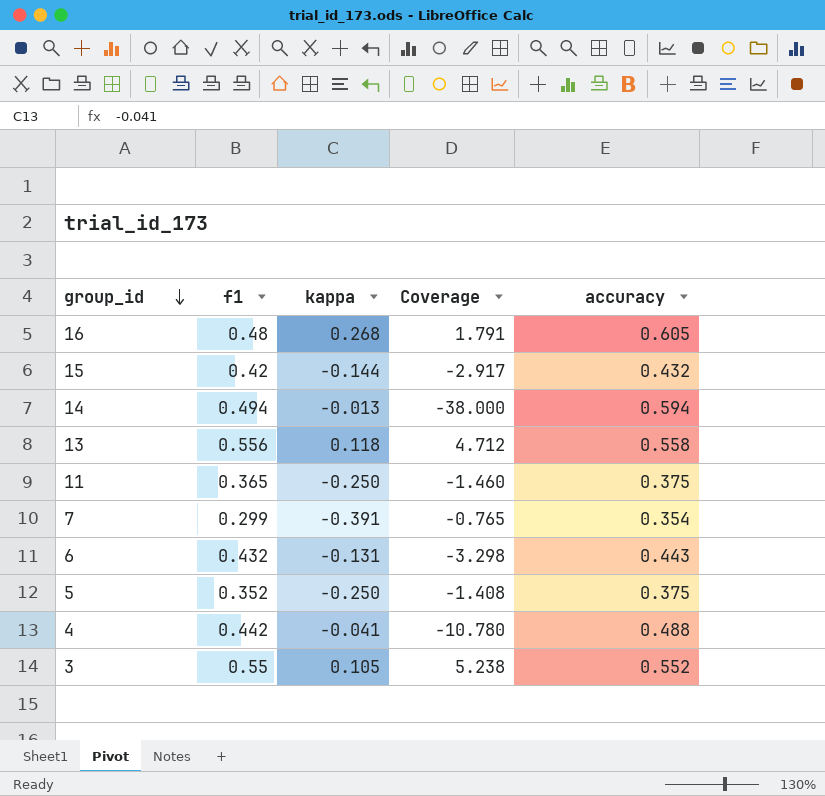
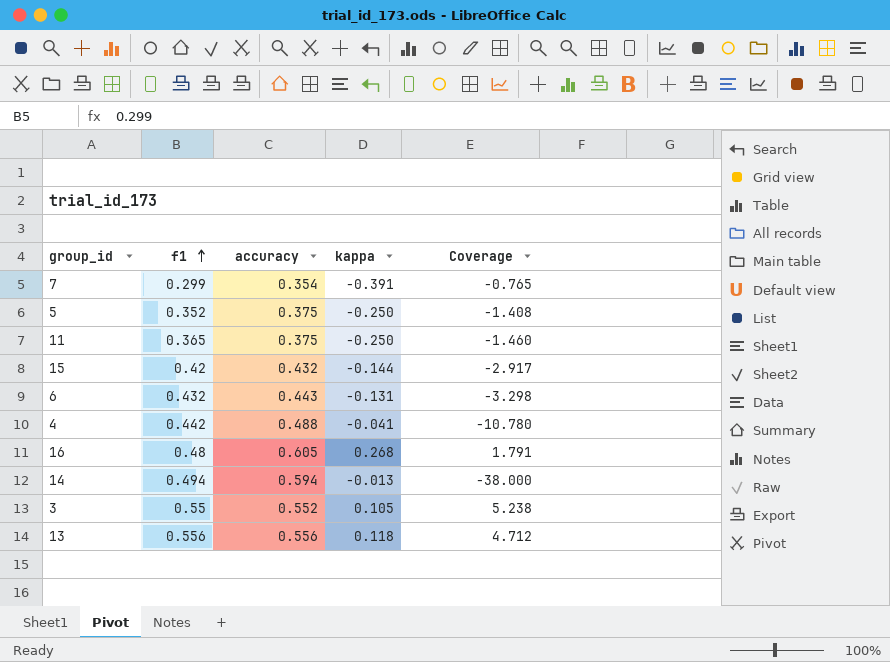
row order: group_id descending -> f1 ascending
column accuracy | position: 5 -> 3
13 | accuracy: 0.558 -> 0.556

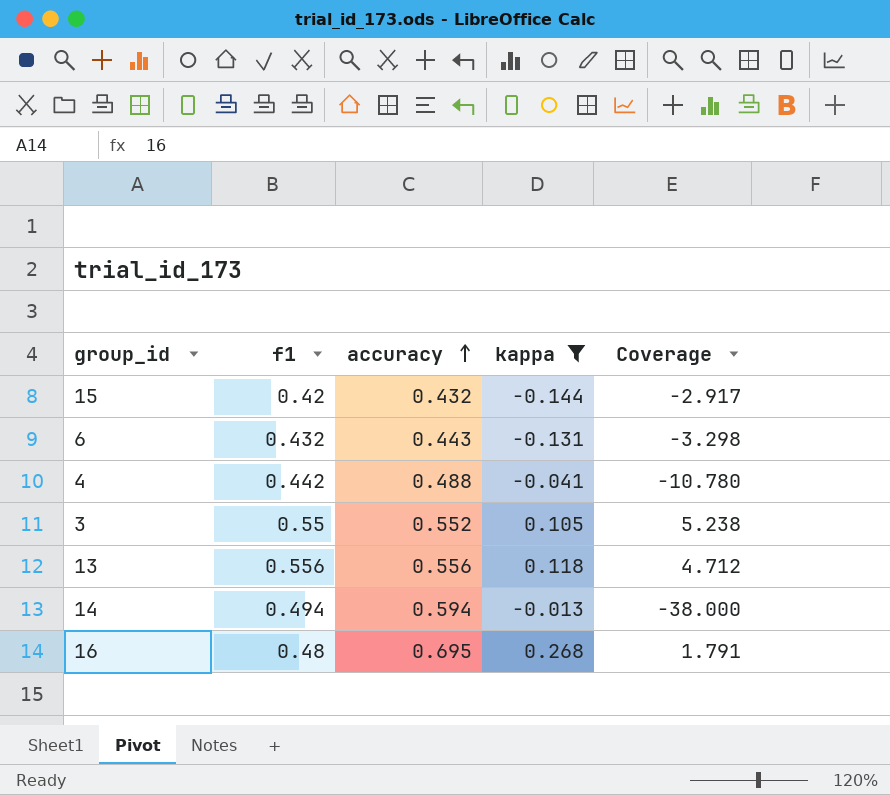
filter: none -> kappa >= -0.144
row order: f1 ascending -> accuracy ascending
16 | accuracy: 0.605 -> 0.695

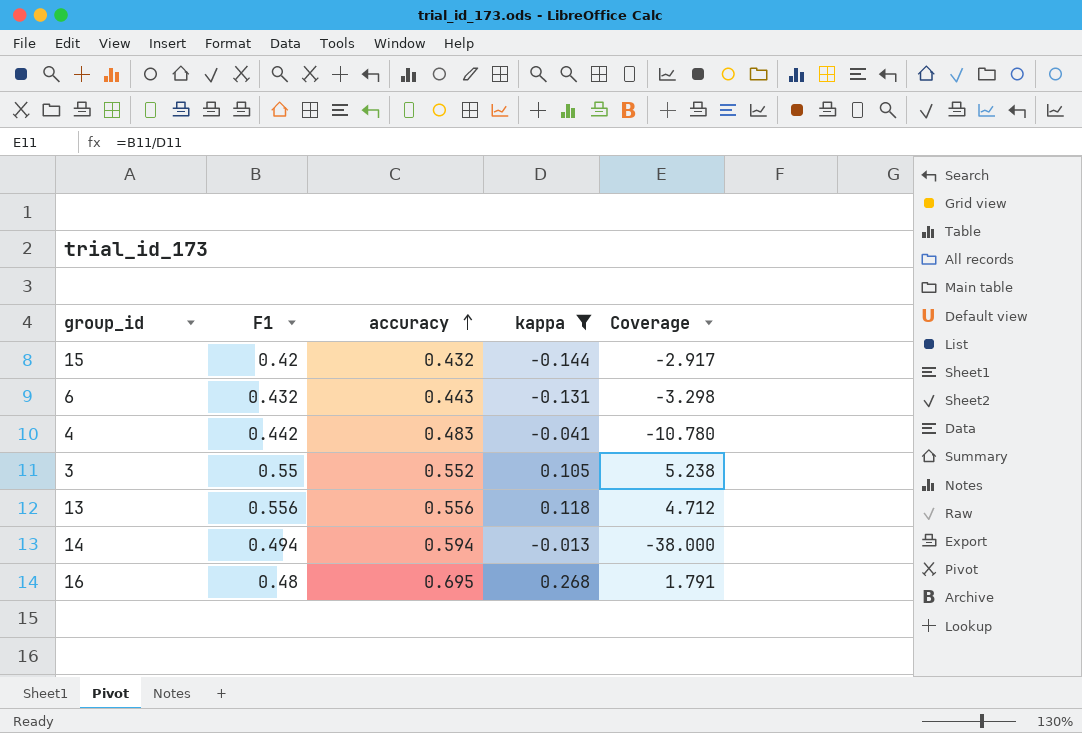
column name: f1 -> F1
4 | accuracy: 0.488 -> 0.483

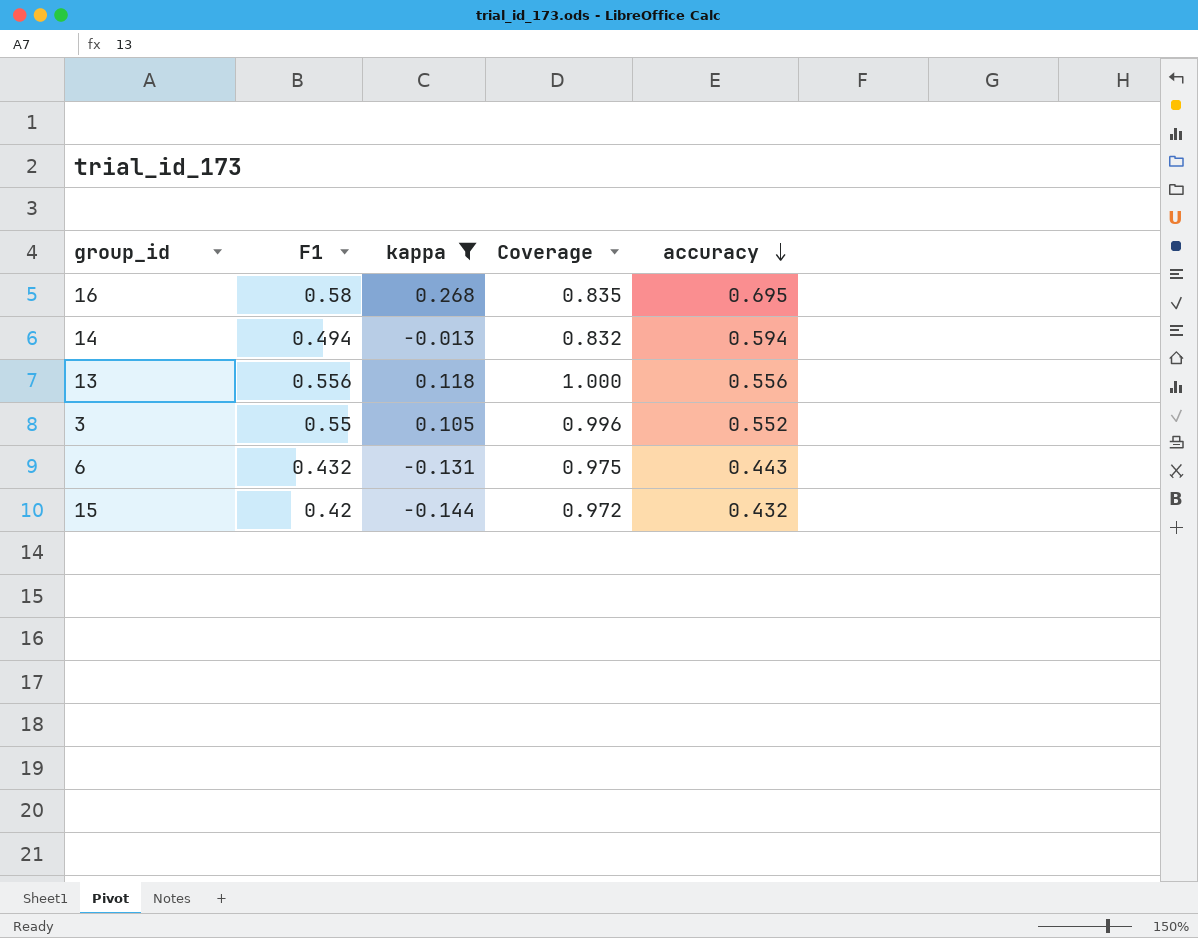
row order: accuracy ascending -> accuracy descending
column Coverage | formula: [F1] / [kappa] -> [F1] / [accuracy]
column accuracy | position: 3 -> 5
row 4: 0.442 | 0.483 | -0.041 | -10.780 -> none
16 | F1: 0.48 -> 0.58

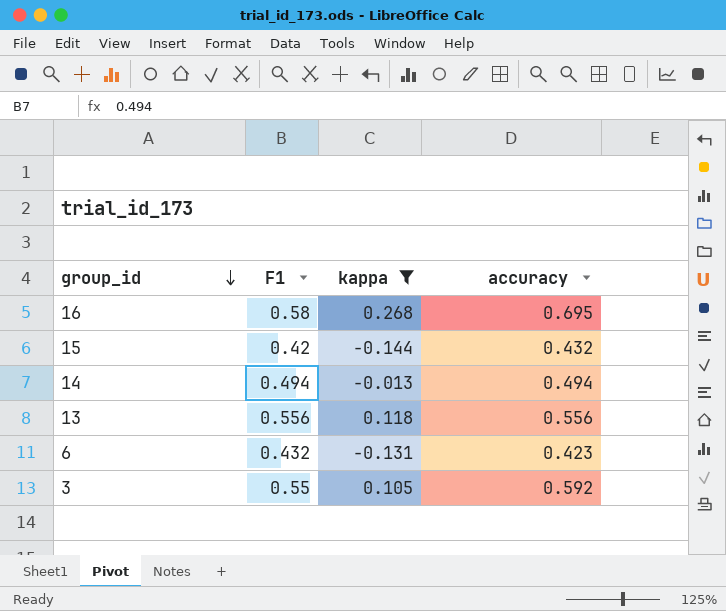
row order: accuracy descending -> group_id descending
column Coverage | formula: [F1] / [accuracy] -> none
14 | accuracy: 0.594 -> 0.494
6 | accuracy: 0.443 -> 0.423
3 | accuracy: 0.552 -> 0.592

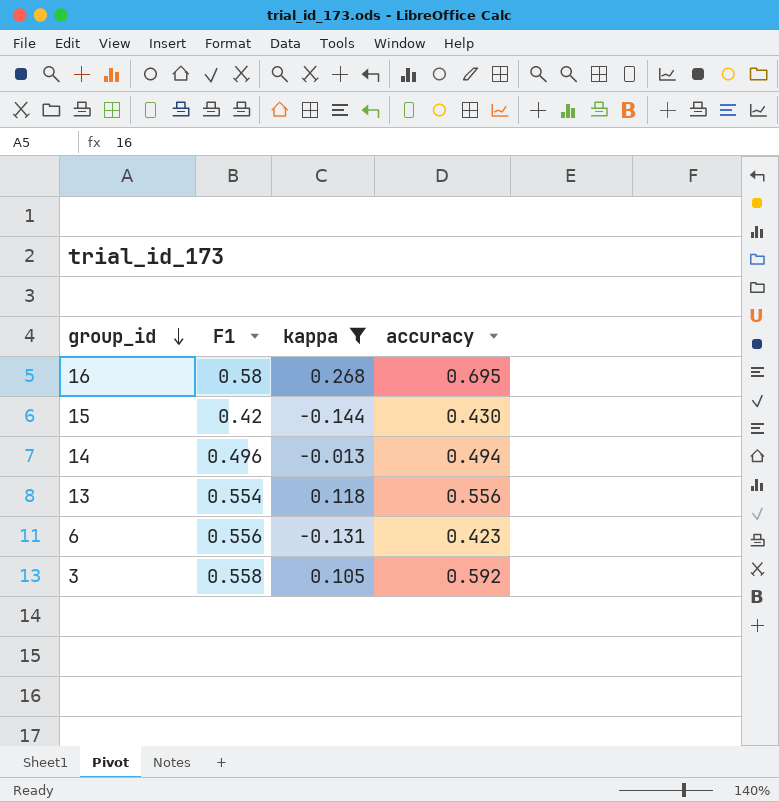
15 | accuracy: 0.432 -> 0.430
14 | F1: 0.494 -> 0.496
13 | F1: 0.556 -> 0.554
6 | F1: 0.432 -> 0.556
3 | F1: 0.55 -> 0.558

